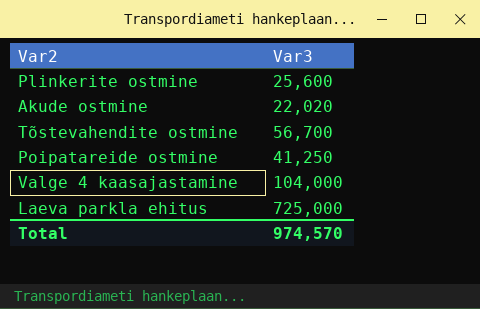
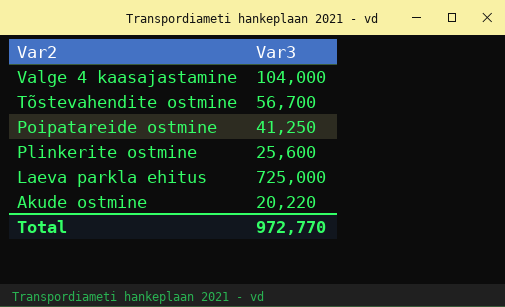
row order: none -> Var2 descending
Akude ostmine | Var3: 22,020 -> 20,220
Total | Var3: 974,570 -> 972,770

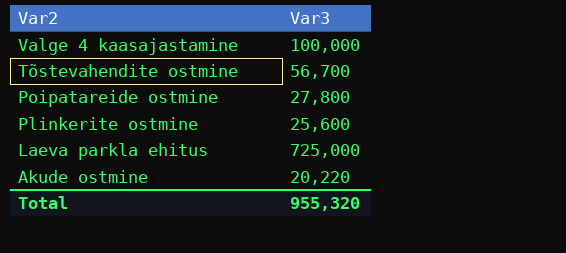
Valge 4 kaasajastamine | Var3: 104,000 -> 100,000
Poipatareide ostmine | Var3: 41,250 -> 27,800
Total | Var3: 972,770 -> 955,320

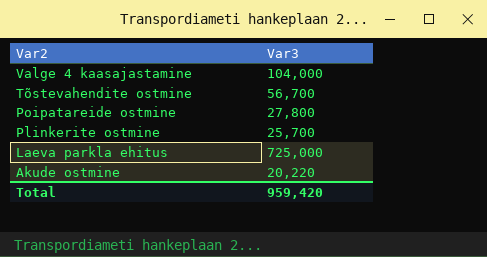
Valge 4 kaasajastamine | Var3: 100,000 -> 104,000
Plinkerite ostmine | Var3: 25,600 -> 25,700
Total | Var3: 955,320 -> 959,420

